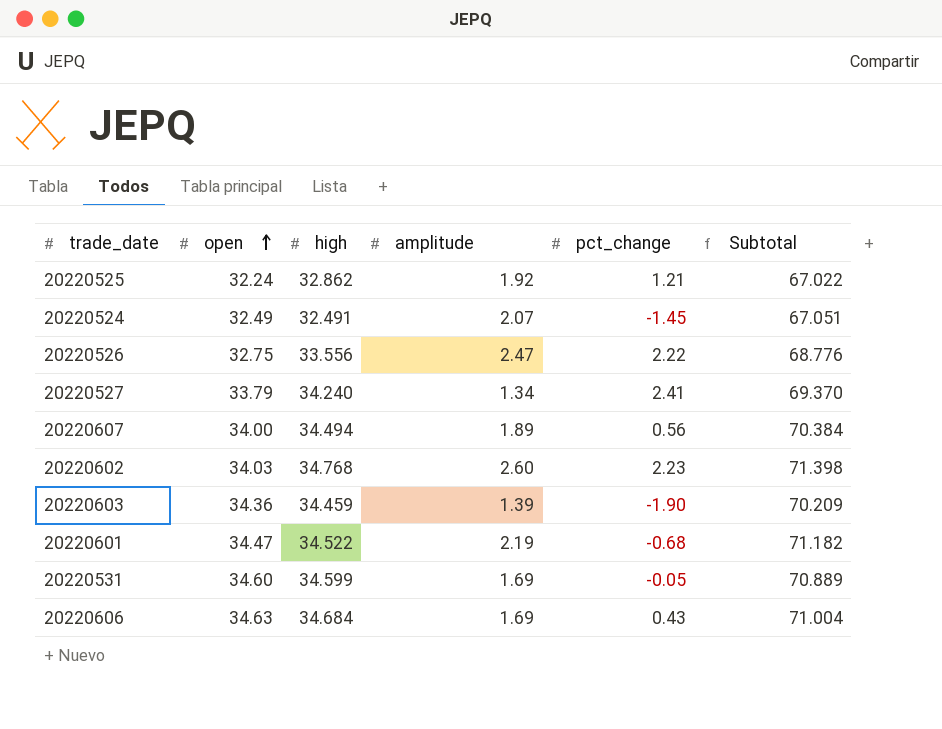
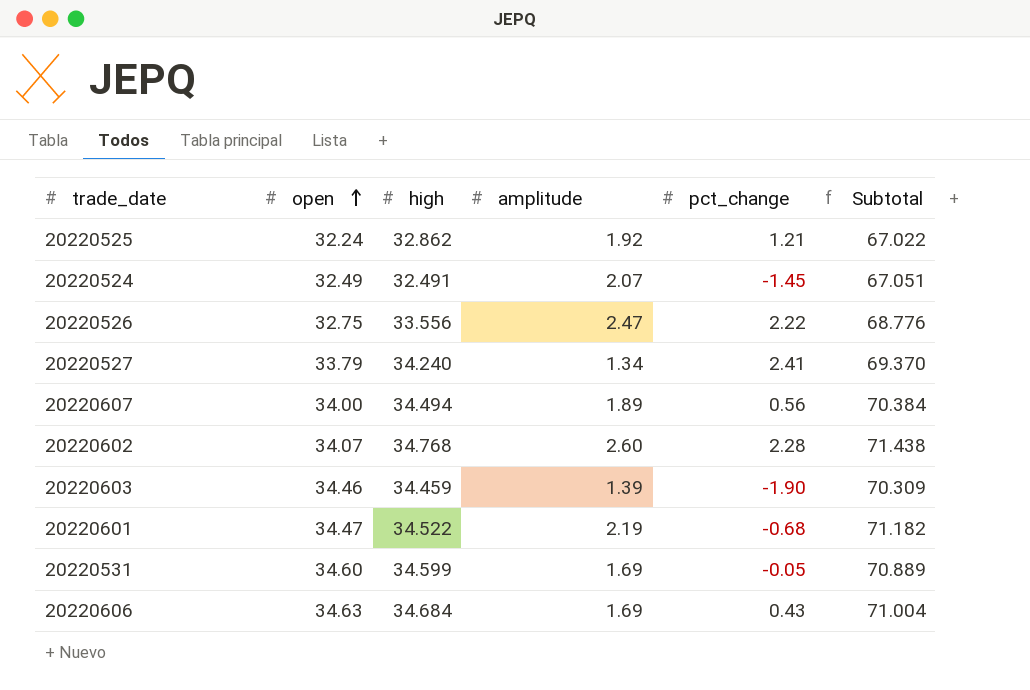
20220602 | open: 34.03 -> 34.07
20220602 | pct_change: 2.23 -> 2.28
20220602 | Subtotal: 71.398 -> 71.438
20220603 | open: 34.36 -> 34.46
20220603 | Subtotal: 70.209 -> 70.309

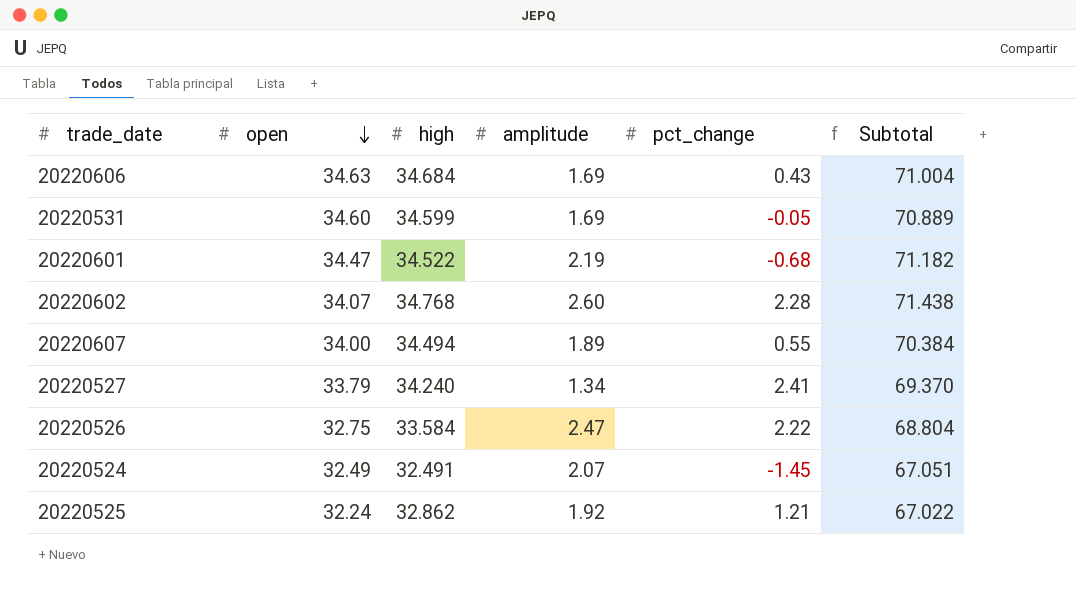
row order: open ascending -> open descending
row 20220603: 34.46 | 34.459 | 1.39 | -1.90 | 70.309 -> none
20220607 | pct_change: 0.56 -> 0.55
20220526 | high: 33.556 -> 33.584
20220526 | Subtotal: 68.776 -> 68.804

